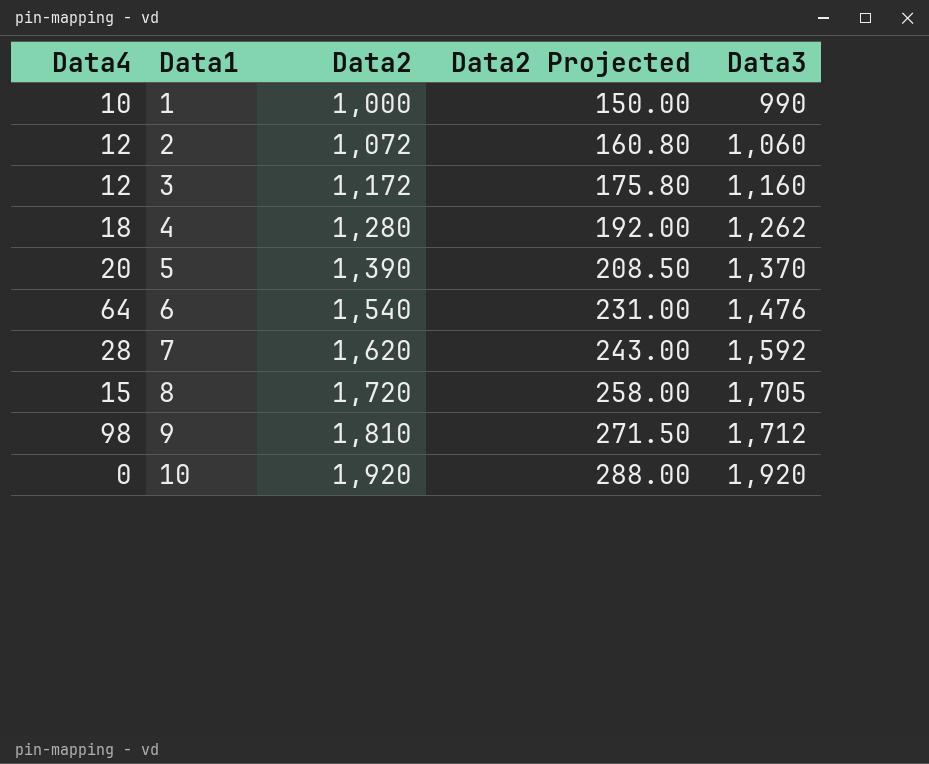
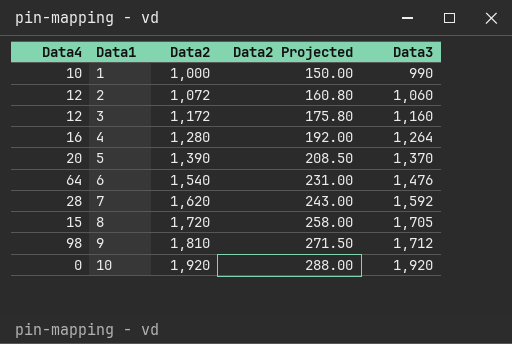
4 | Data4: 18 -> 16
4 | Data3: 1,262 -> 1,264

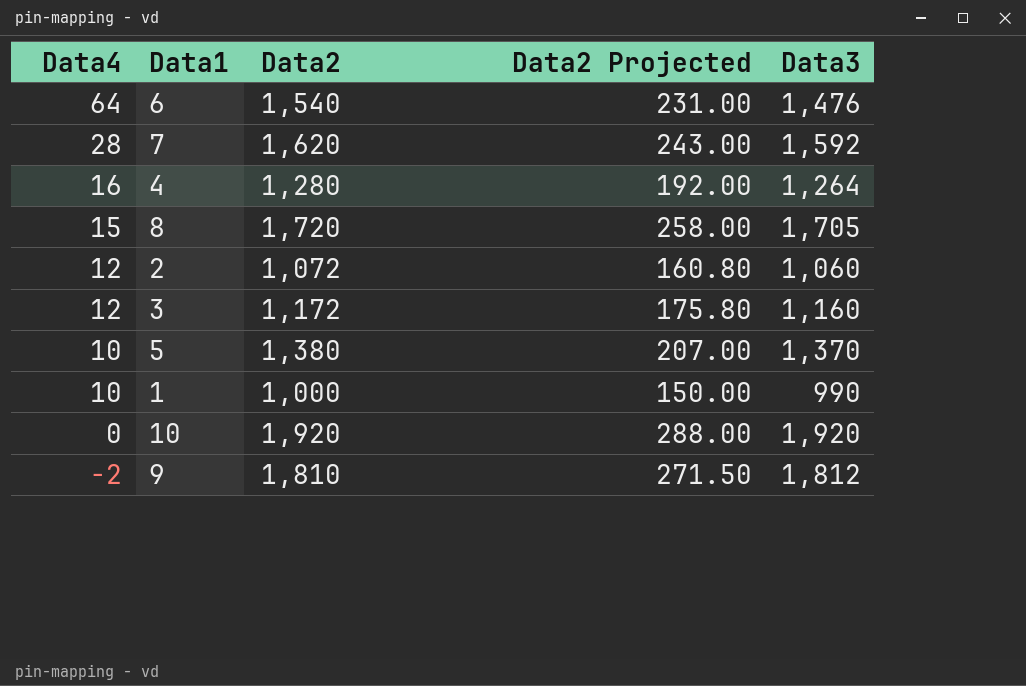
row order: Data1 ascending -> Data4 descending
5 | Data4: 20 -> 10
5 | Data2: 1,390 -> 1,380
5 | Data2 Projected: 208.50 -> 207.00
9 | Data4: 98 -> -2
9 | Data3: 1,712 -> 1,812

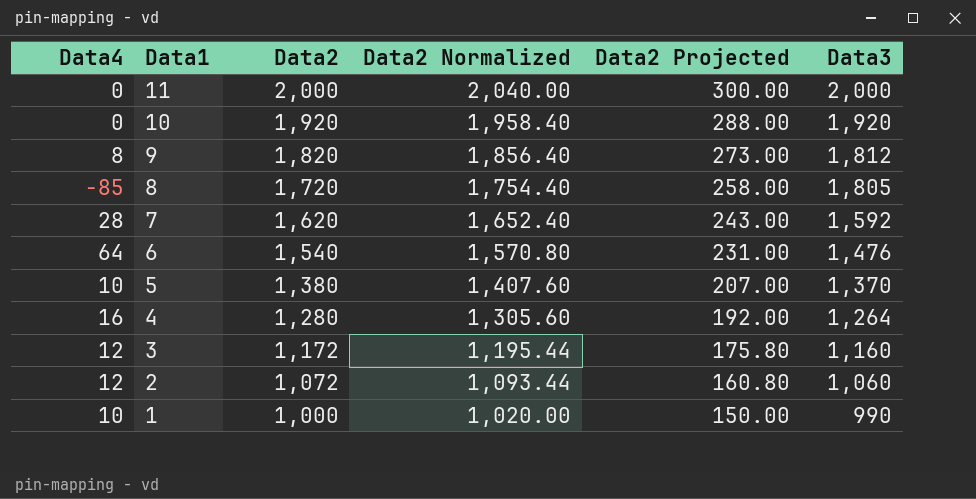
row order: Data4 descending -> Data1 descending
column Data2 Normalized | formula: none -> [Data2] * 1.02
row 11: none -> 0 | 2,000 | 2,040.00 | 300.00 | 2,000
9 | Data4: -2 -> 8
9 | Data2: 1,810 -> 1,820
9 | Data2 Projected: 271.50 -> 273.00
8 | Data4: 15 -> -85
8 | Data3: 1,705 -> 1,805

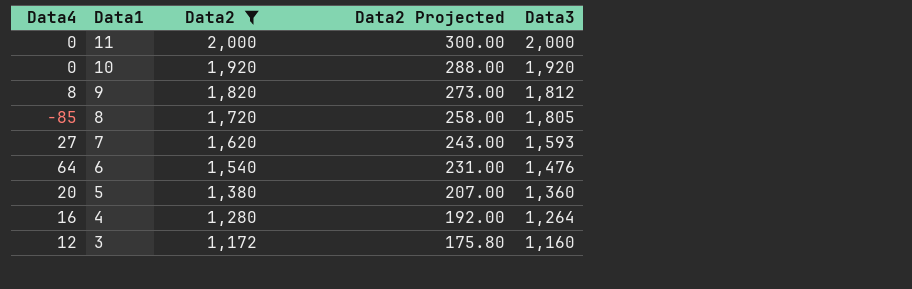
filter: none -> Data2 >= 1,172
column Data2 Normalized | formula: [Data2] * 1.02 -> none
7 | Data4: 28 -> 27
7 | Data3: 1,592 -> 1,593
5 | Data4: 10 -> 20
5 | Data3: 1,370 -> 1,360

